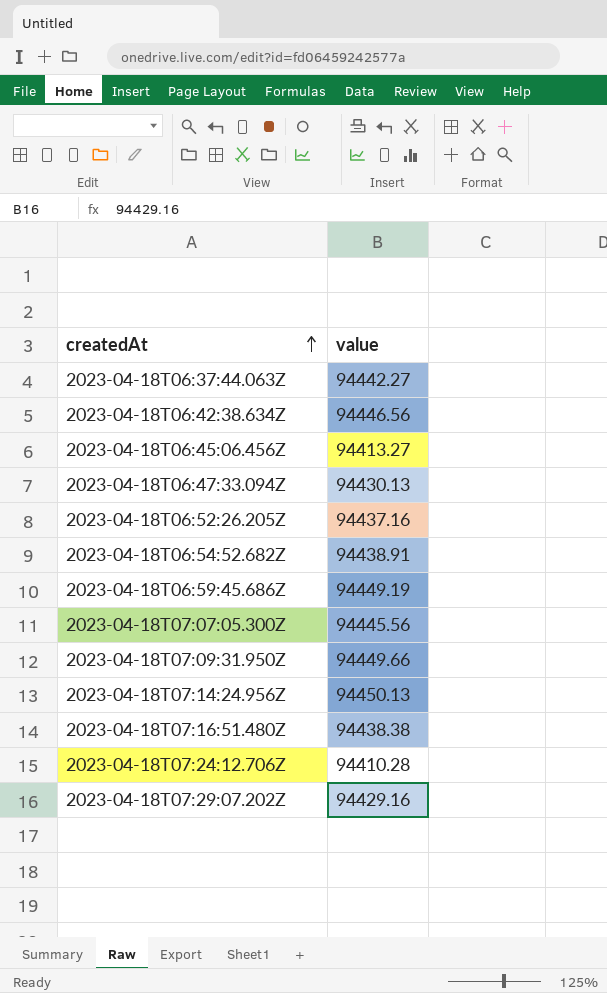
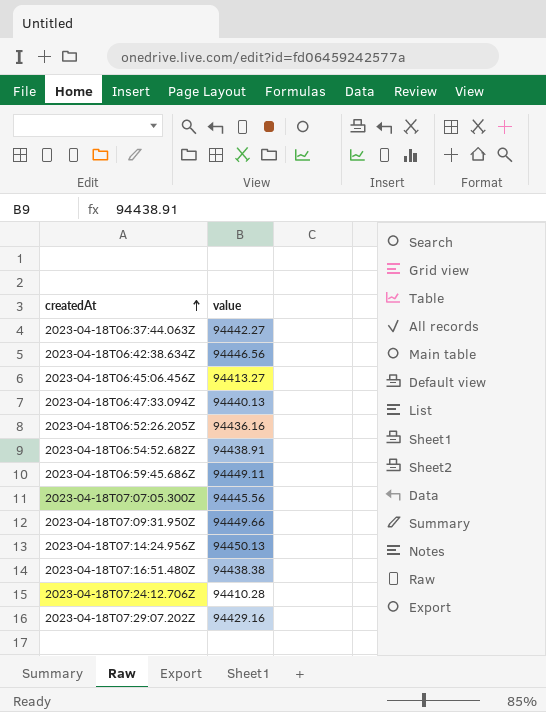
2023-04-18T06:47:33.094Z | value: 94430.13 -> 94440.13
2023-04-18T06:52:26.205Z | value: 94437.16 -> 94436.16
2023-04-18T06:59:45.686Z | value: 94449.19 -> 94449.11

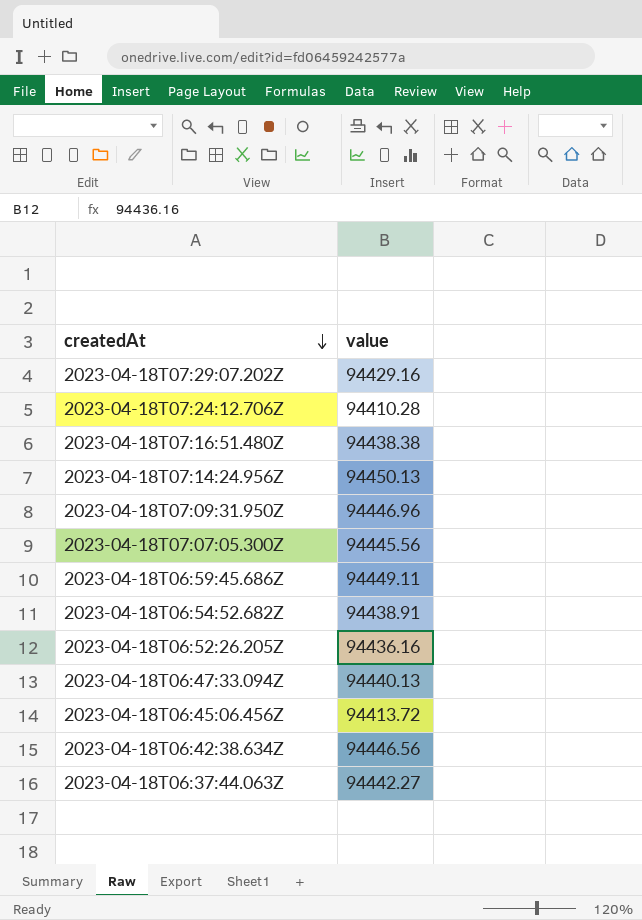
row order: createdAt ascending -> createdAt descending
2023-04-18T07:09:31.950Z | value: 94449.66 -> 94446.96
2023-04-18T06:45:06.456Z | value: 94413.27 -> 94413.72

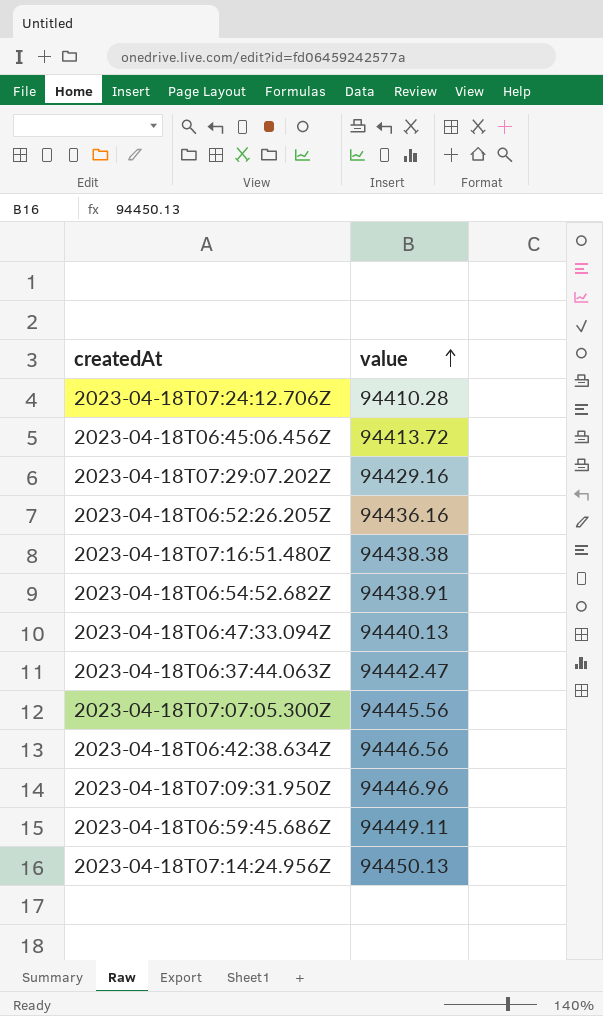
row order: createdAt descending -> value ascending
2023-04-18T06:37:44.063Z | value: 94442.27 -> 94442.47

